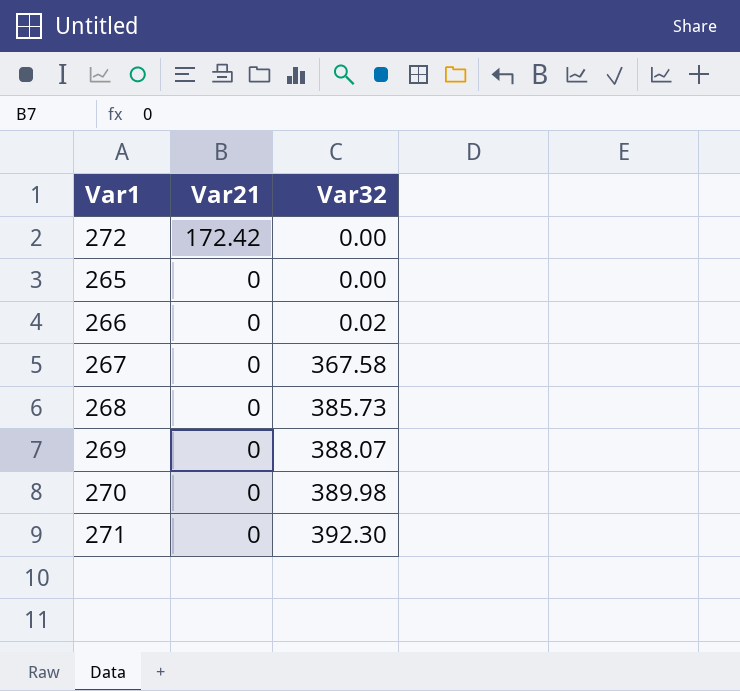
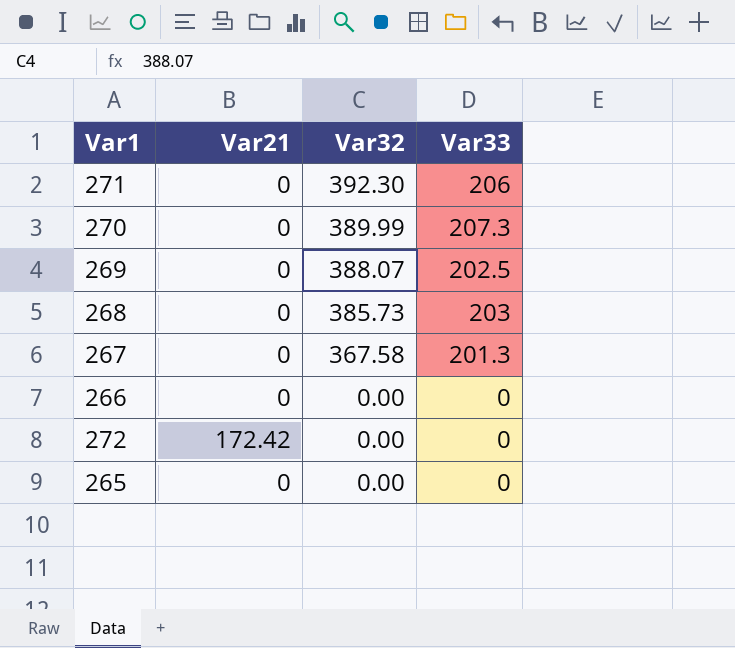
row order: Var21 descending -> Var32 descending
column Var33 | position: none -> 4
270 | Var32: 389.98 -> 389.99
266 | Var32: 0.02 -> 0.00

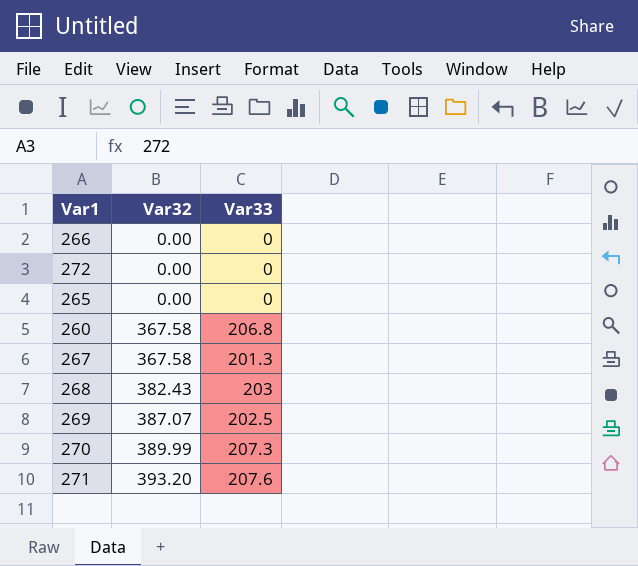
row order: Var32 descending -> Var32 ascending
column Var21 | position: 2 -> none
row 260: none -> 367.58 | 206.8
268 | Var32: 385.73 -> 382.43
269 | Var32: 388.07 -> 387.07
271 | Var32: 392.30 -> 393.20
271 | Var33: 206 -> 207.6

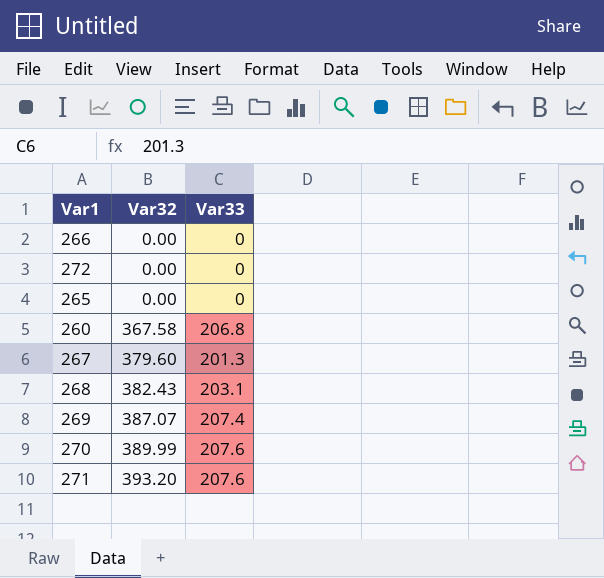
267 | Var32: 367.58 -> 379.60
268 | Var33: 203 -> 203.1
269 | Var33: 202.5 -> 207.4
270 | Var33: 207.3 -> 207.6

